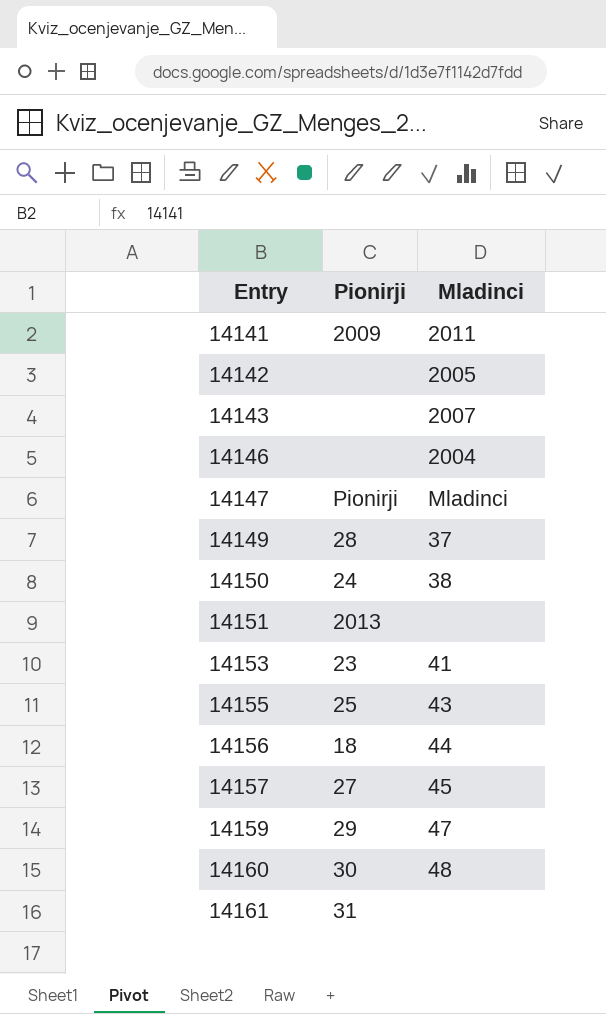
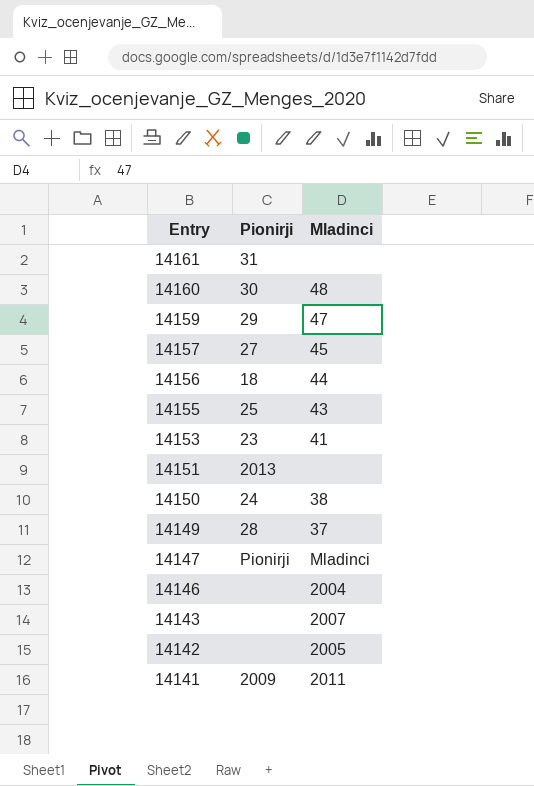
row order: Entry ascending -> Entry descending

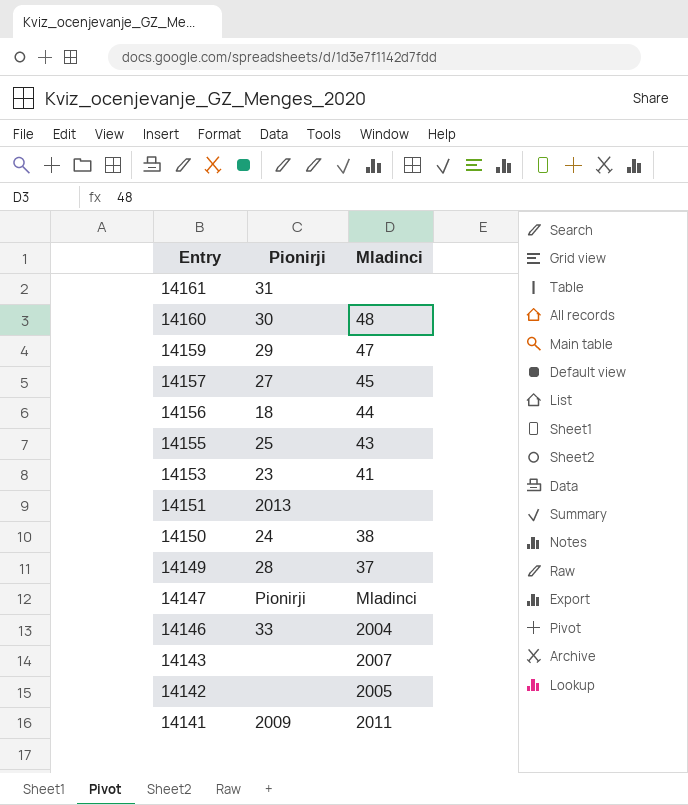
14146 | Pionirji: none -> 33

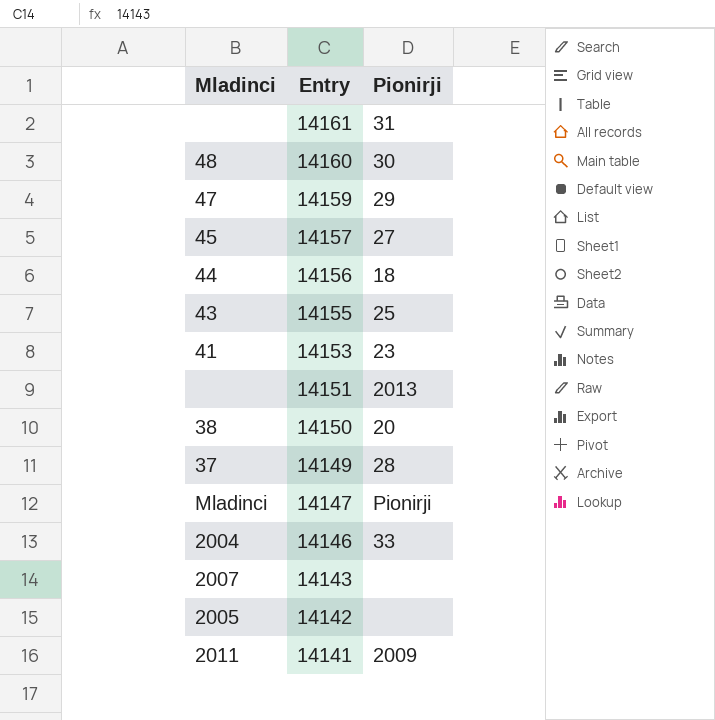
column Mladinci | position: 3 -> 1
14150 | Pionirji: 24 -> 20

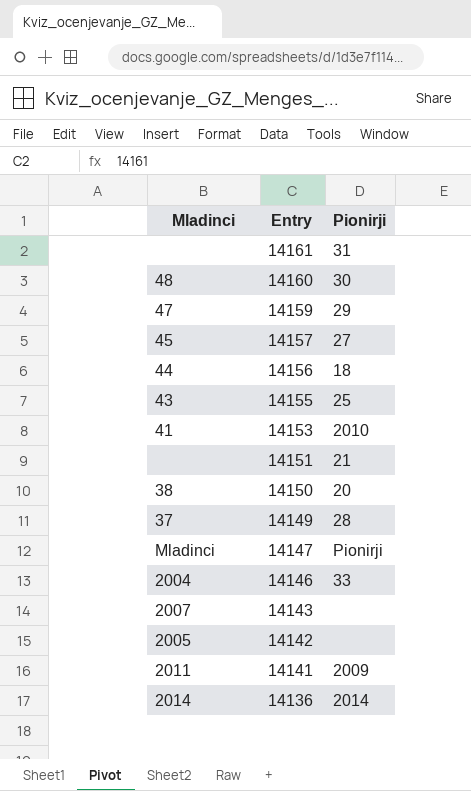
14153 | Pionirji: 23 -> 2010
14151 | Pionirji: 2013 -> 21
row 14136: none -> 2014 | 2014

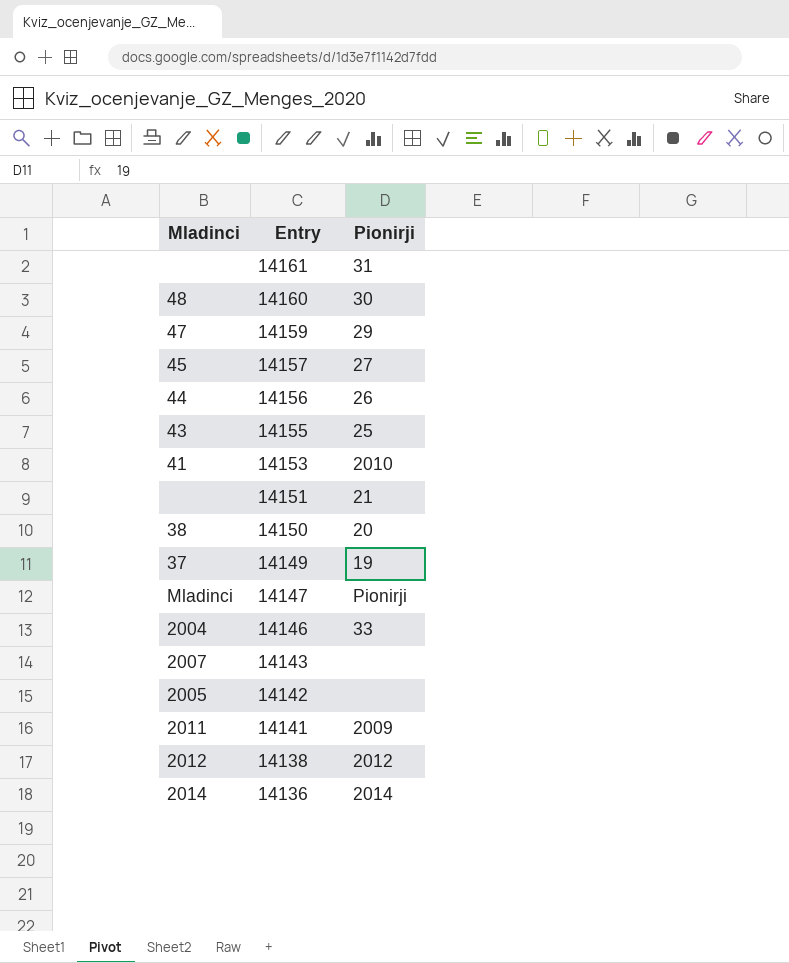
14156 | Pionirji: 18 -> 26
14149 | Pionirji: 28 -> 19
row 14138: none -> 2012 | 2012

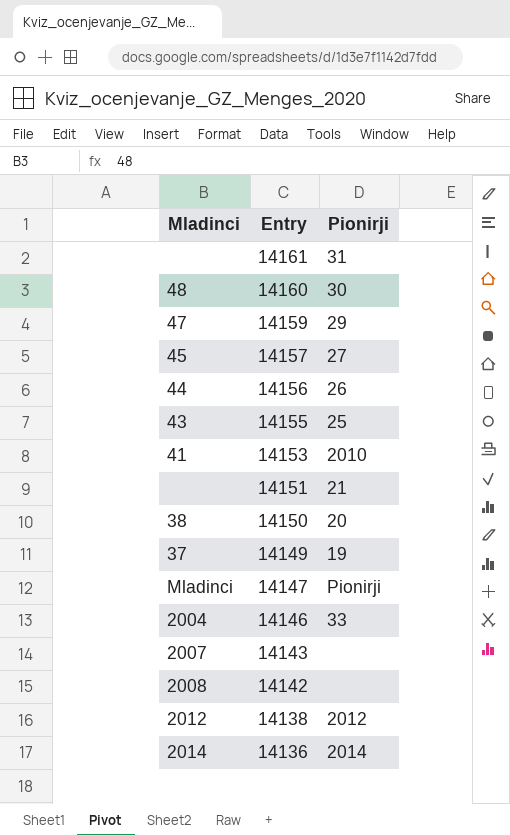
row 14141: 2011 | 2009 -> none
14142 | Mladinci: 2005 -> 2008

